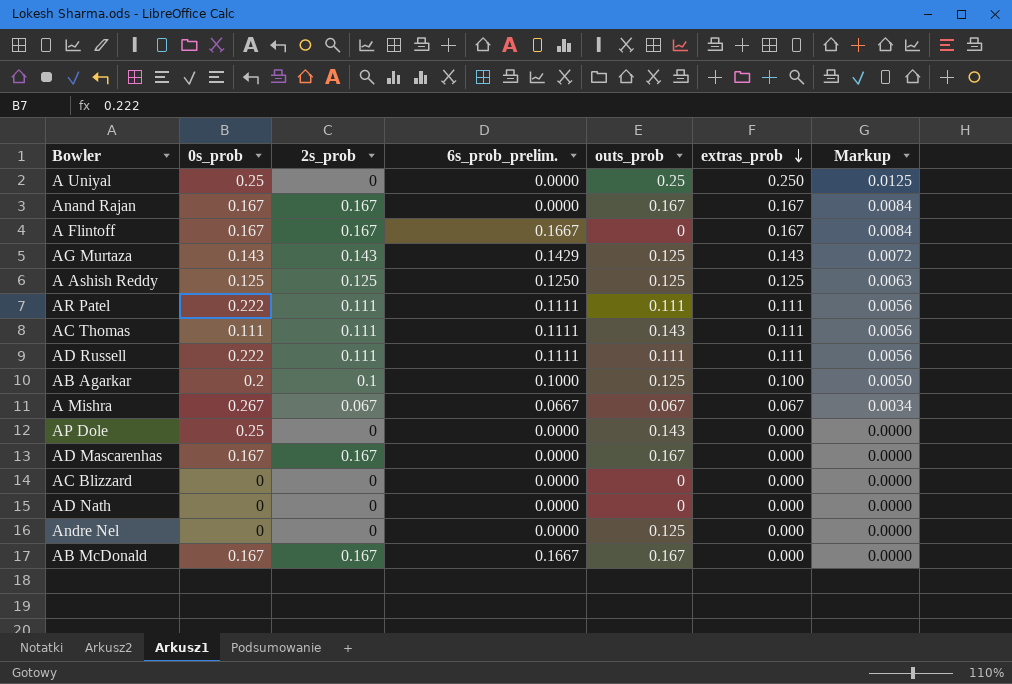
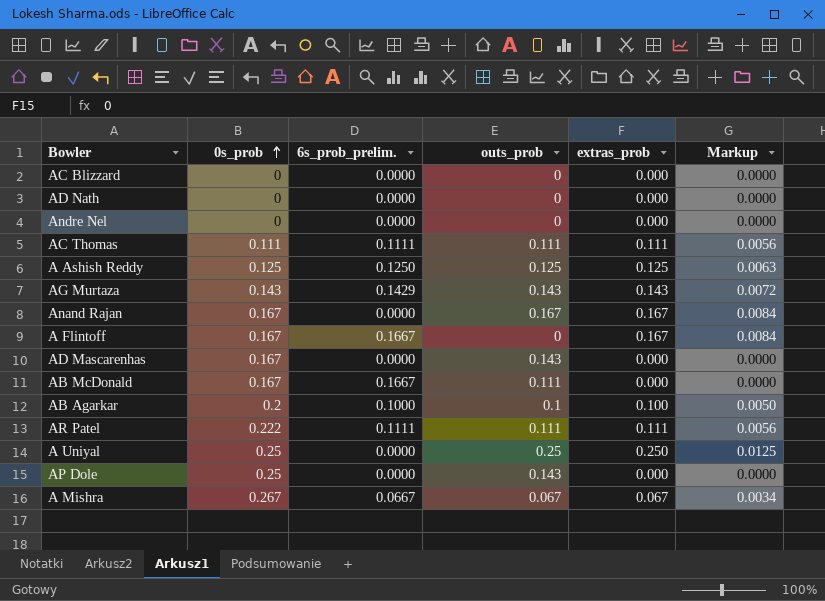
row order: extras_prob descending -> 0s_prob ascending
column 2s_prob | position: 3 -> none
row AD Russell: 0.222 | 0.111 | 0.1111 | 0.111 | 0.111 | 0.0056 -> none
Andre Nel | outs_prob: 0.125 -> 0
AC Thomas | outs_prob: 0.143 -> 0.111
AG Murtaza | outs_prob: 0.125 -> 0.143
AD Mascarenhas | outs_prob: 0.167 -> 0.143
AB McDonald | outs_prob: 0.167 -> 0.111
AB Agarkar | outs_prob: 0.125 -> 0.1

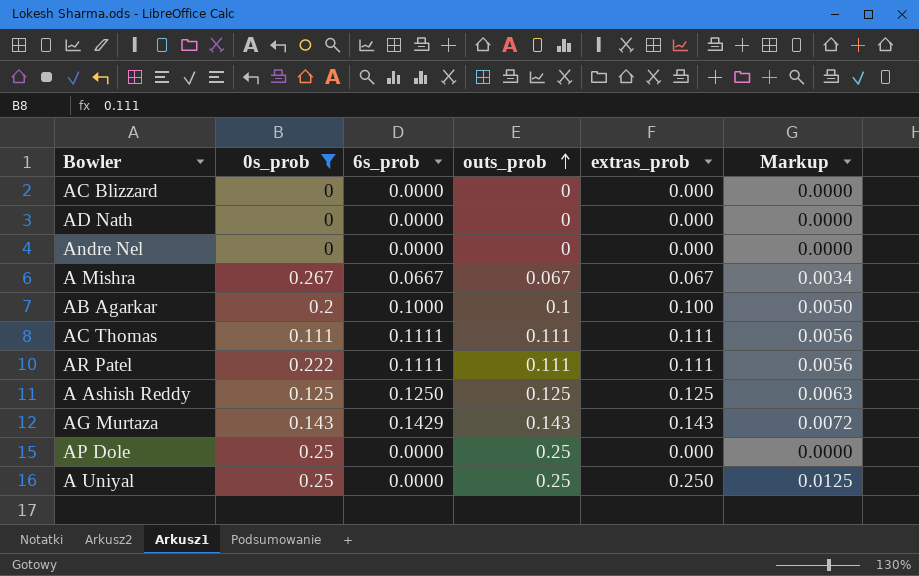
filter: none -> 0s_prob != 0.167
row order: 0s_prob ascending -> outs_prob ascending
column name: 6s_prob_prelim. -> 6s_prob
AP Dole | outs_prob: 0.143 -> 0.25

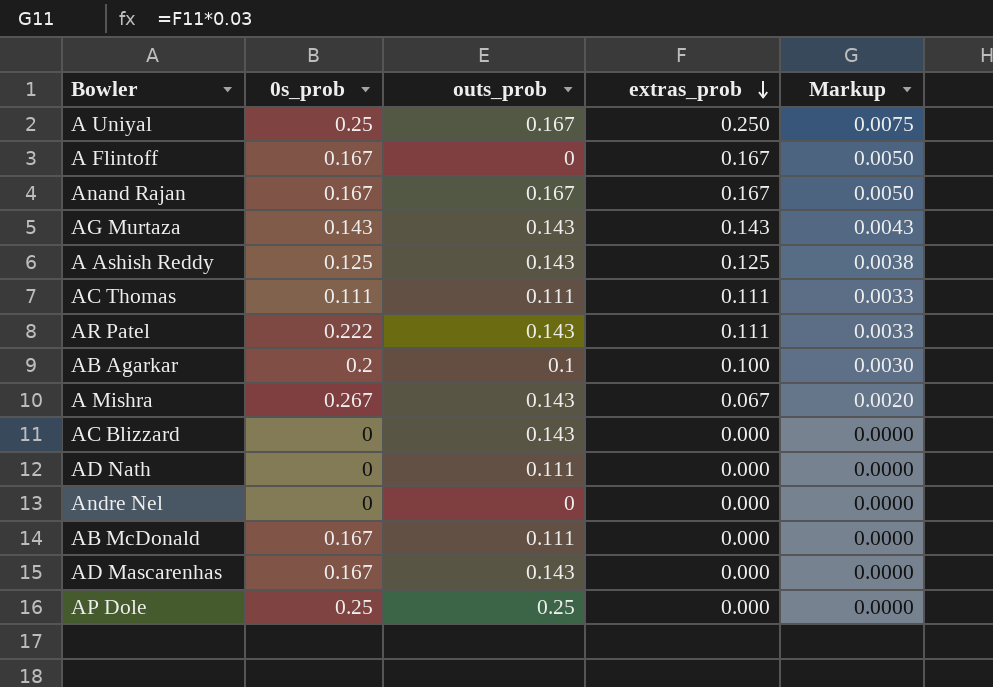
filter: 0s_prob != 0.167 -> none
row order: outs_prob ascending -> extras_prob descending
column 6s_prob | position: 3 -> none
column Markup | formula: [extras_prob] * 0.05 -> [extras_prob] * 0.03
A Uniyal | outs_prob: 0.25 -> 0.167
A Ashish Reddy | outs_prob: 0.125 -> 0.143
AR Patel | outs_prob: 0.111 -> 0.143
A Mishra | outs_prob: 0.067 -> 0.143
AC Blizzard | outs_prob: 0 -> 0.143
AD Nath | outs_prob: 0 -> 0.111

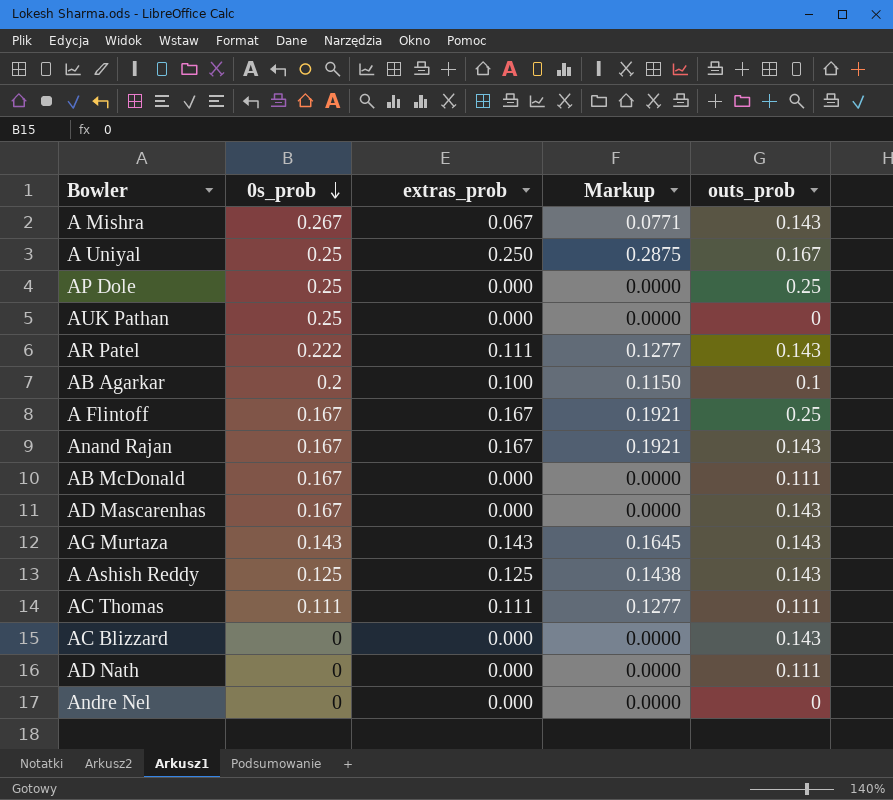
row order: extras_prob descending -> 0s_prob descending
column Markup | formula: [extras_prob] * 0.03 -> [extras_prob] * 1.15
column outs_prob | position: 3 -> 5
row AUK Pathan: none -> 0.25 | 0.000 | 0.0000 | 0
A Flintoff | outs_prob: 0 -> 0.25
Anand Rajan | outs_prob: 0.167 -> 0.143

